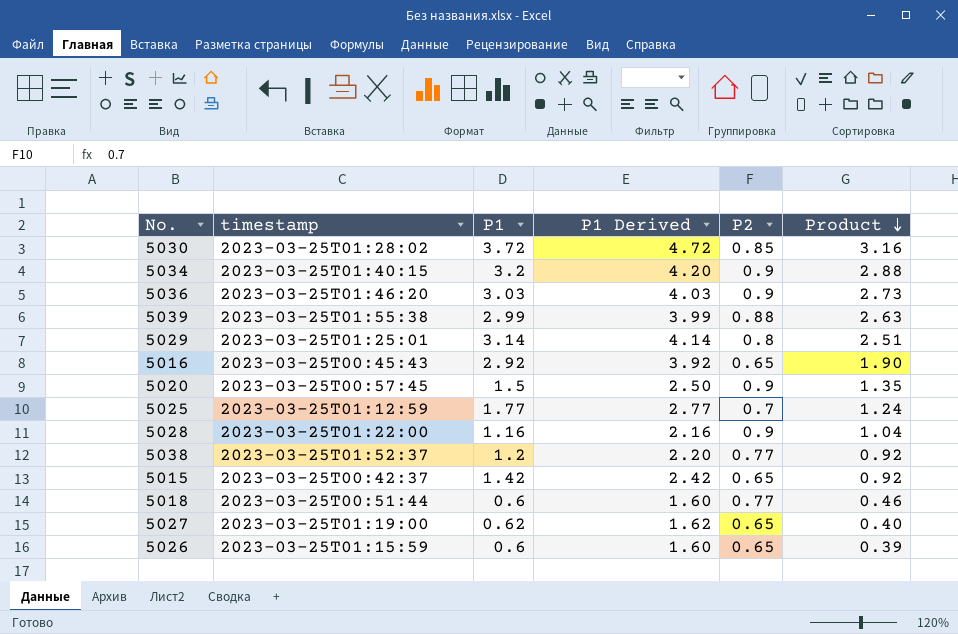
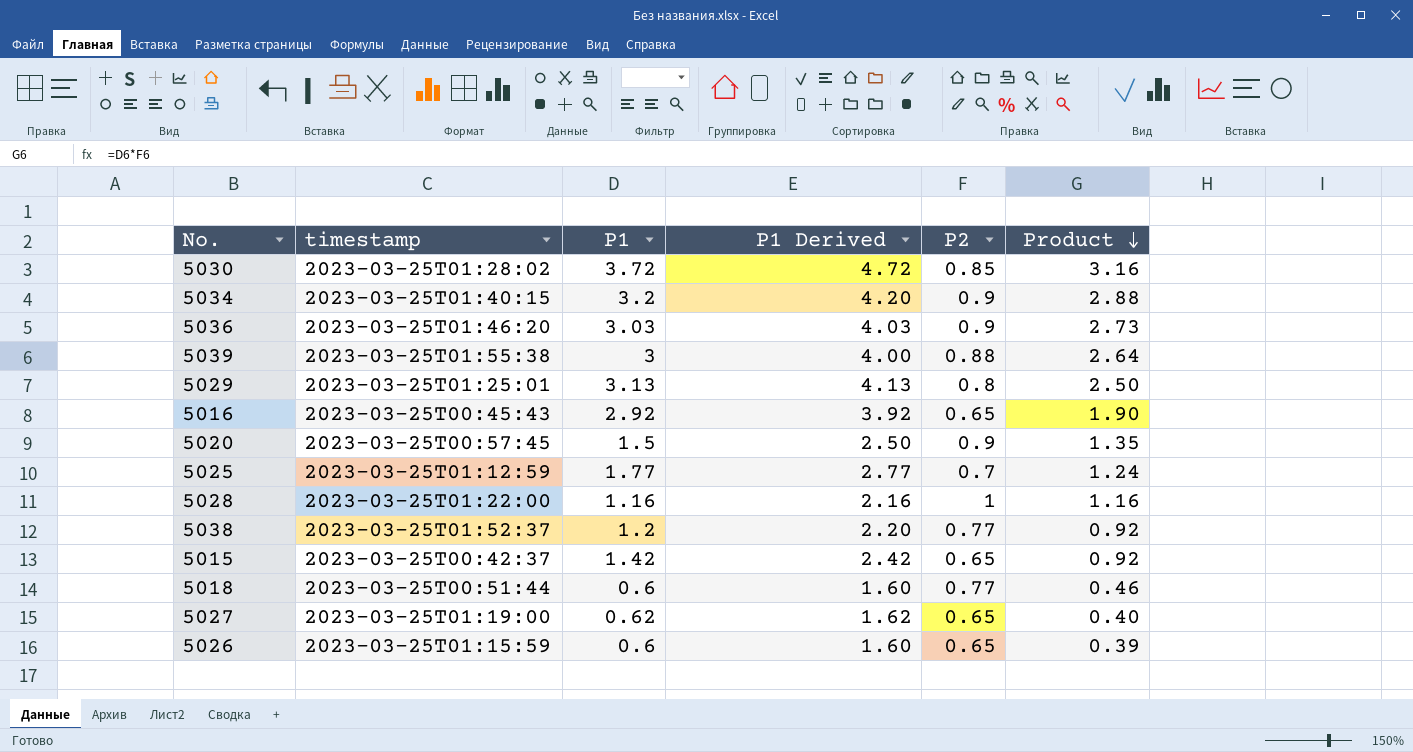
5039 | P1: 2.99 -> 3
5039 | P1 Derived: 3.99 -> 4.00
5039 | Product: 2.63 -> 2.64
5029 | P1: 3.14 -> 3.13
5029 | P1 Derived: 4.14 -> 4.13
5029 | Product: 2.51 -> 2.50
5028 | P2: 0.9 -> 1
5028 | Product: 1.04 -> 1.16

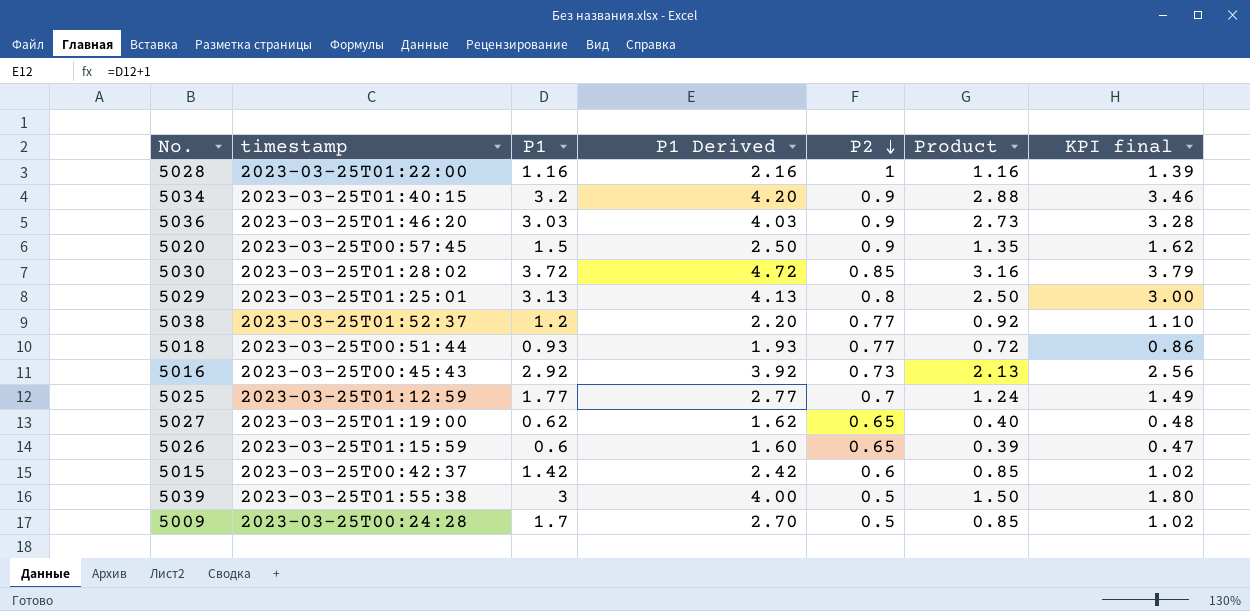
row order: Product descending -> P2 descending
column KPI final | formula: none -> [Product] * 1.2
5018 | P1: 0.6 -> 0.93
5018 | P1 Derived: 1.60 -> 1.93
5018 | Product: 0.46 -> 0.72
5016 | P2: 0.65 -> 0.73
5016 | Product: 1.90 -> 2.13
5015 | P2: 0.65 -> 0.6
5015 | Product: 0.92 -> 0.85
5039 | P2: 0.88 -> 0.5
5039 | Product: 2.64 -> 1.50
row 5009: none -> 2023-03-25T00:24:28 | 1.7 | 2.70 | 0.5 | 0.85 | 1.02

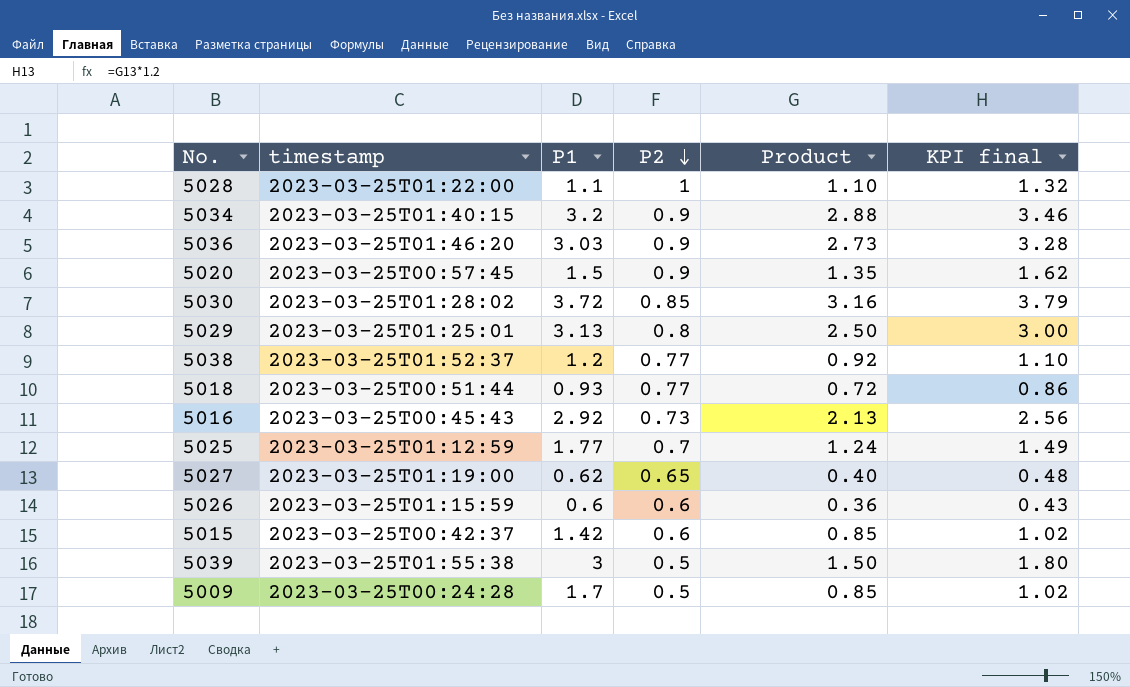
column P1 Derived | formula: [P1] + 1 -> none
5028 | P1: 1.16 -> 1.1
5028 | Product: 1.16 -> 1.10
5028 | KPI final: 1.39 -> 1.32
5026 | P2: 0.65 -> 0.6
5026 | Product: 0.39 -> 0.36
5026 | KPI final: 0.47 -> 0.43

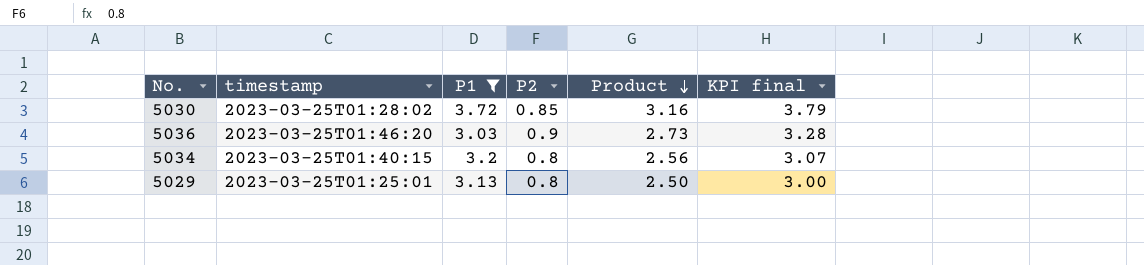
filter: none -> P1 >= 3.03
row order: P2 descending -> Product descending
5034 | P2: 0.9 -> 0.8
5034 | Product: 2.88 -> 2.56
5034 | KPI final: 3.46 -> 3.07

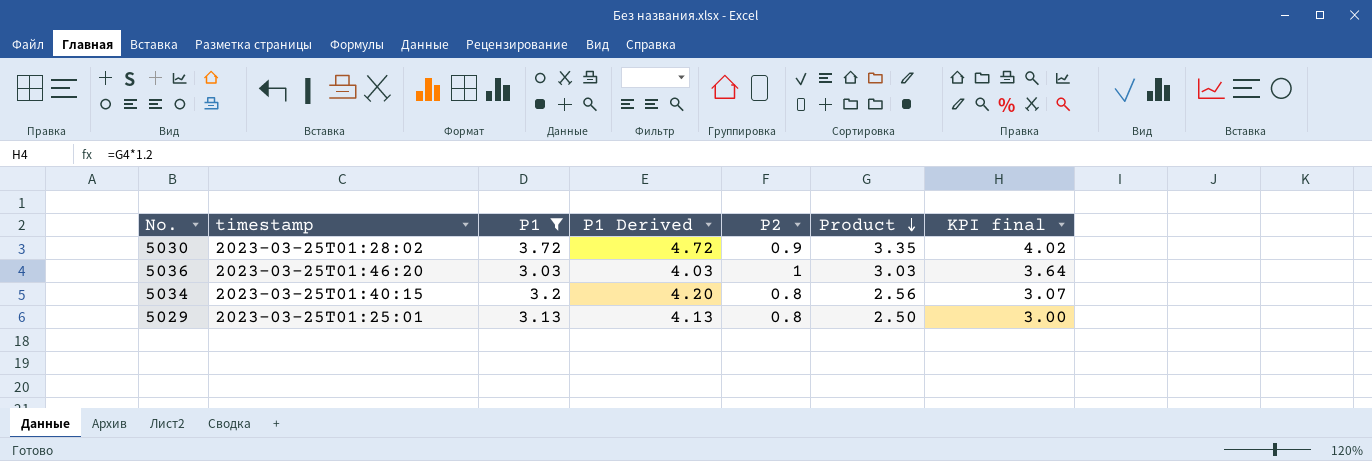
column P1 Derived | formula: none -> [P1] + 1
5030 | P2: 0.85 -> 0.9
5030 | Product: 3.16 -> 3.35
5030 | KPI final: 3.79 -> 4.02
5036 | P2: 0.9 -> 1
5036 | Product: 2.73 -> 3.03
5036 | KPI final: 3.28 -> 3.64

